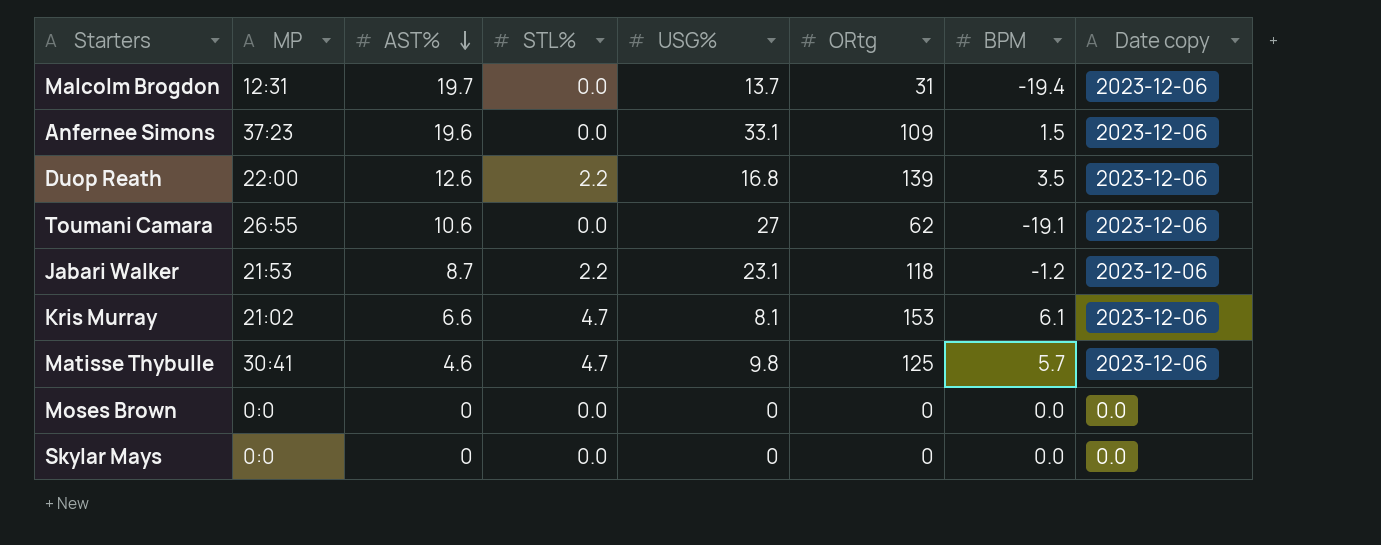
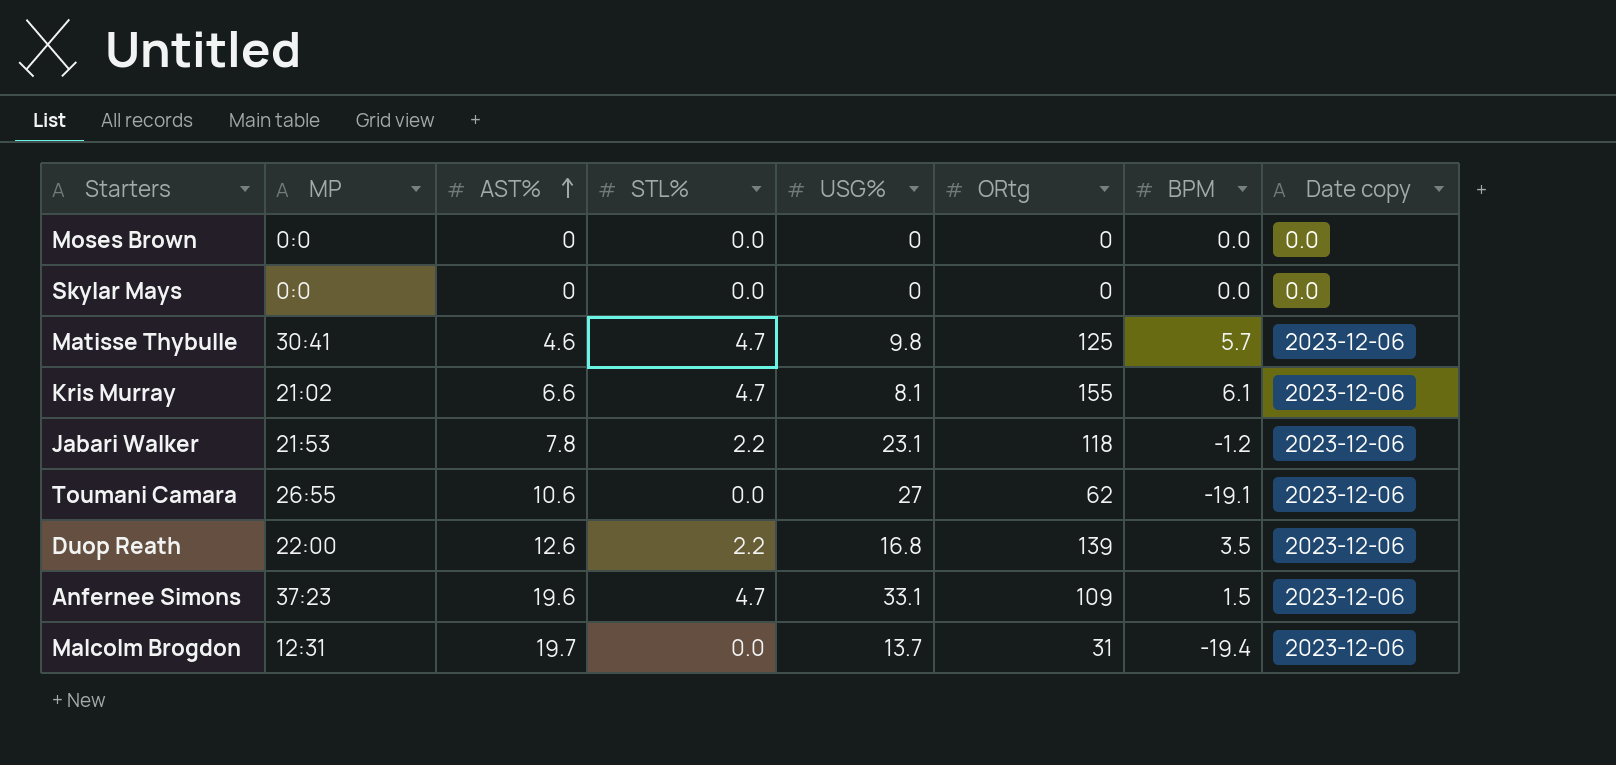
row order: AST% descending -> AST% ascending
Kris Murray | ORtg: 153 -> 155
Jabari Walker | AST%: 8.7 -> 7.8
Anfernee Simons | STL%: 0.0 -> 4.7

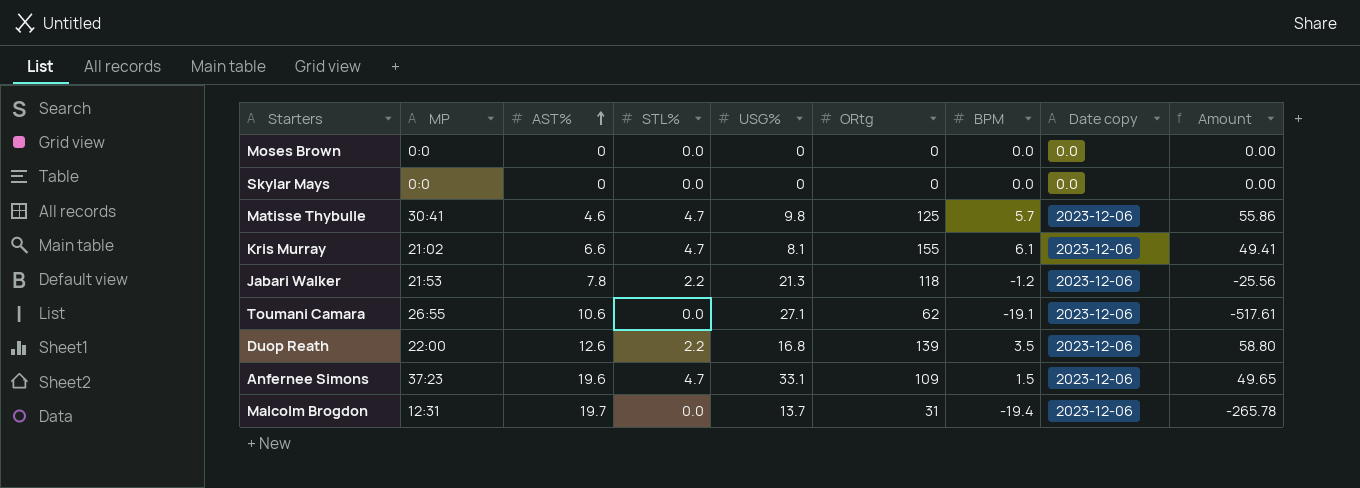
column Amount | formula: none -> [USG%] * [BPM]
Jabari Walker | USG%: 23.1 -> 21.3
Toumani Camara | USG%: 27 -> 27.1

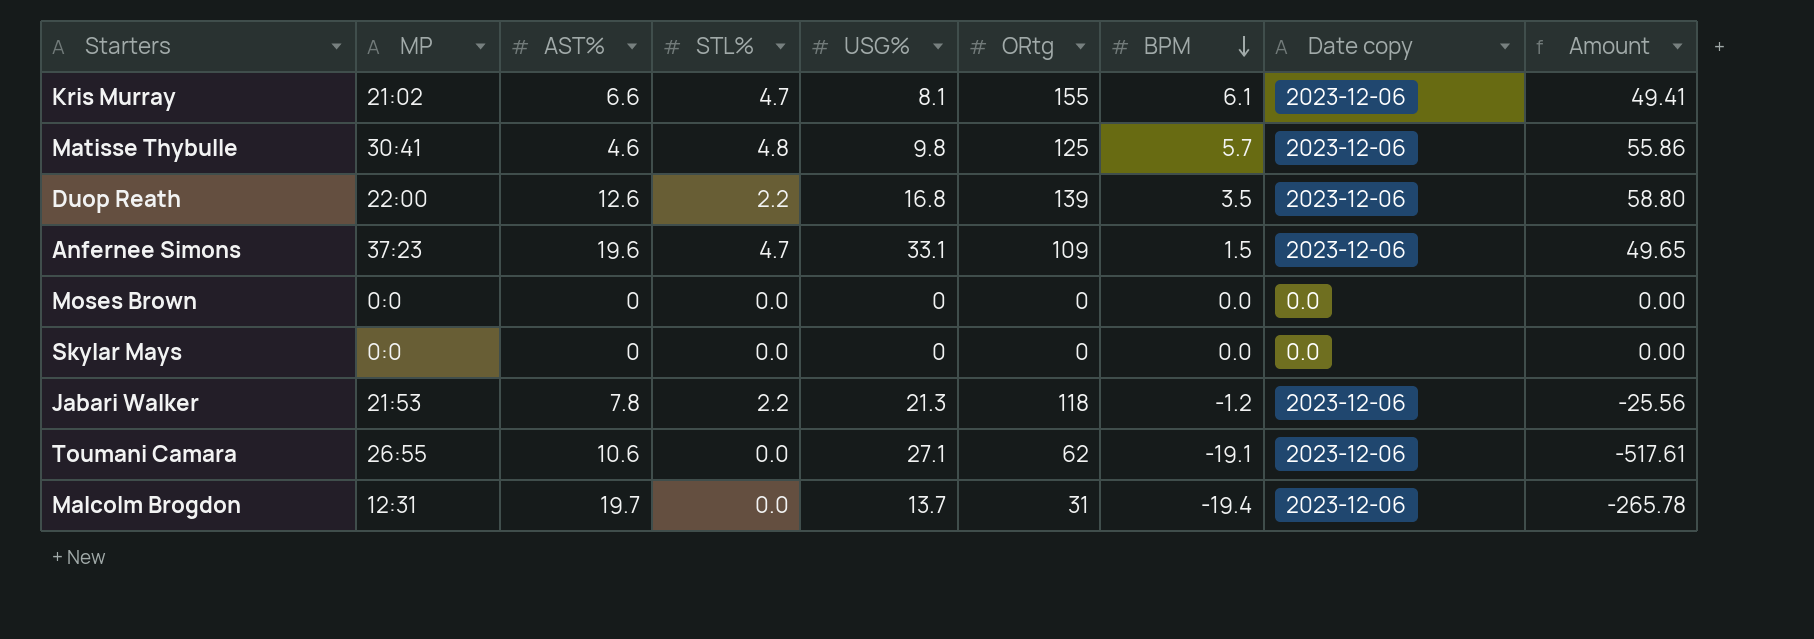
row order: AST% ascending -> BPM descending
Matisse Thybulle | STL%: 4.7 -> 4.8

